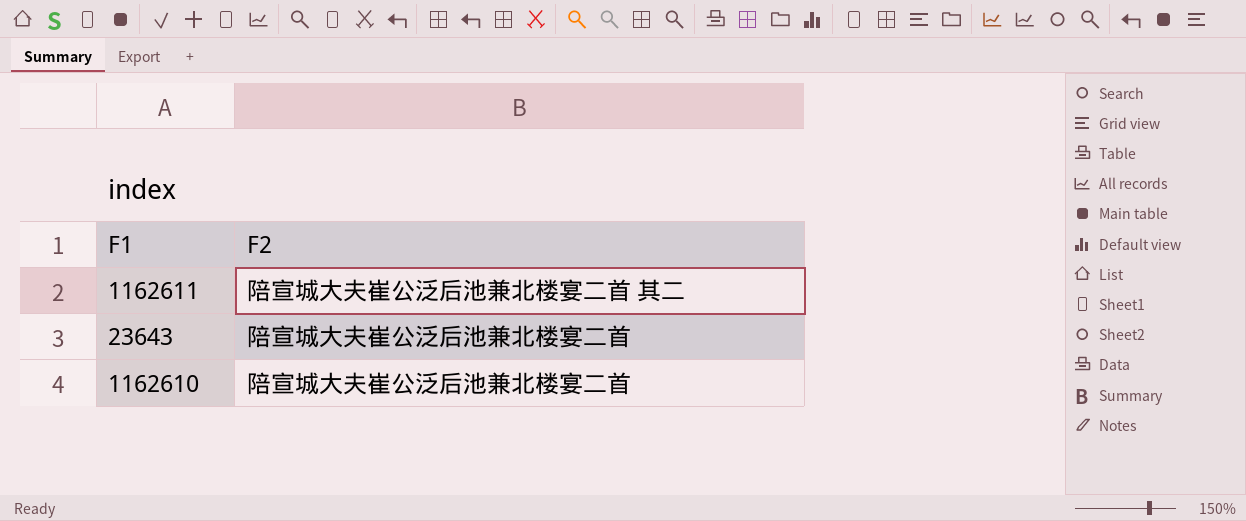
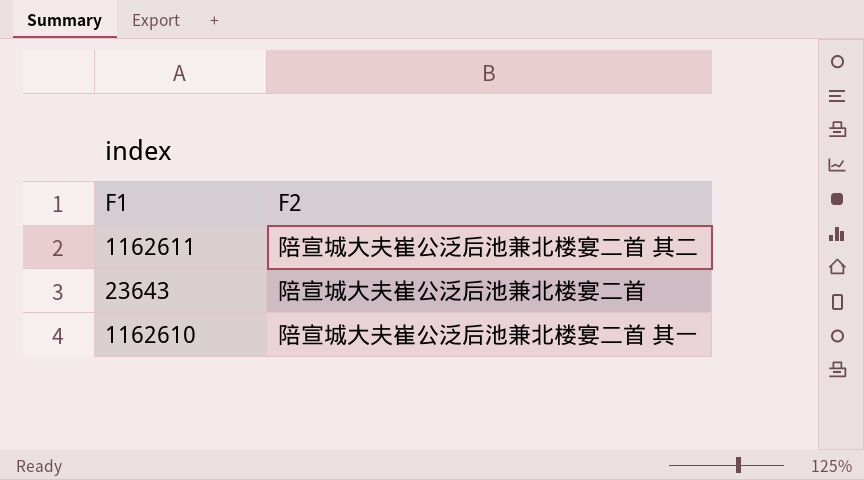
1162610 | F2: 陪宣城大夫崔公泛后池兼北楼宴二首 -> 陪宣城大夫崔公泛后池兼北楼宴二首 其一

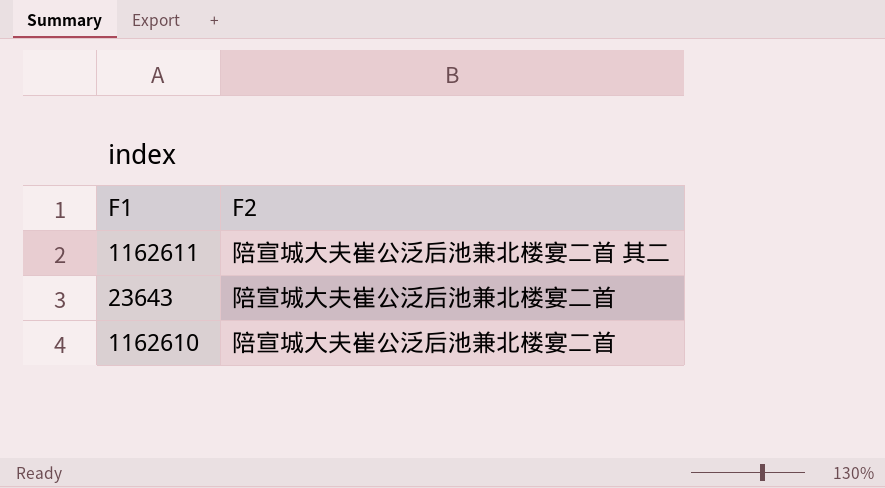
1162610 | F2: 陪宣城大夫崔公泛后池兼北楼宴二首 其一 -> 陪宣城大夫崔公泛后池兼北楼宴二首

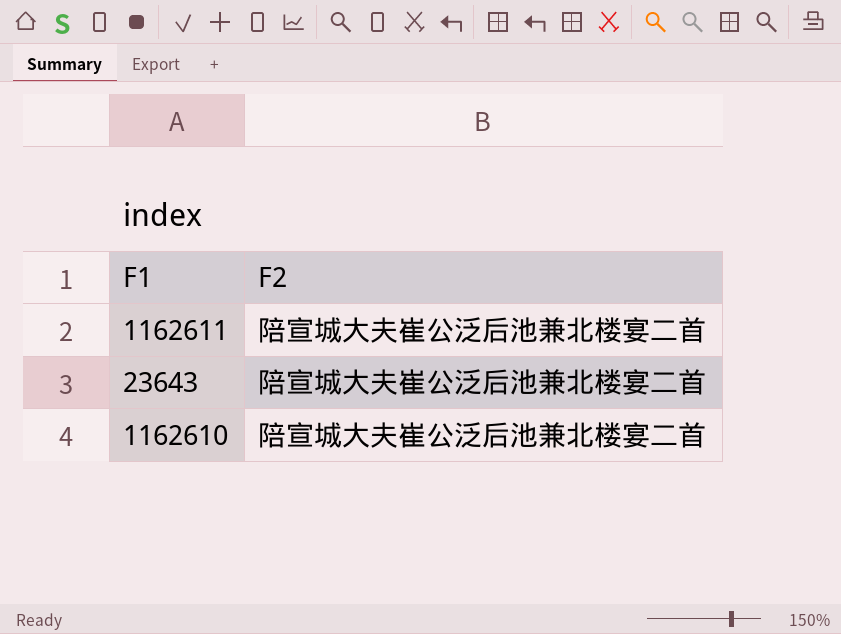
1162611 | F2: 陪宣城大夫崔公泛后池兼北楼宴二首 其二 -> 陪宣城大夫崔公泛后池兼北楼宴二首

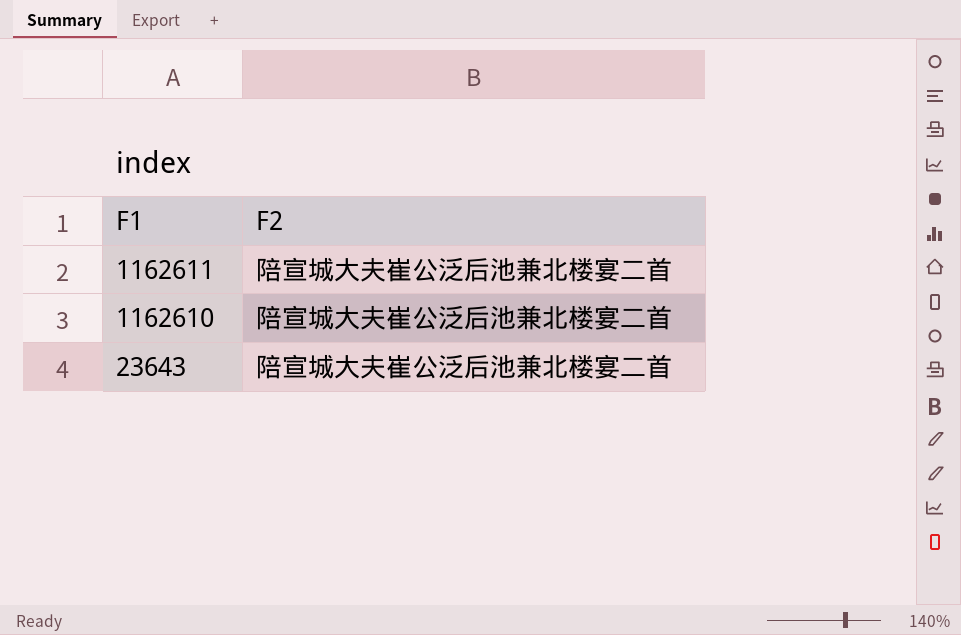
row order: none -> F1 descending

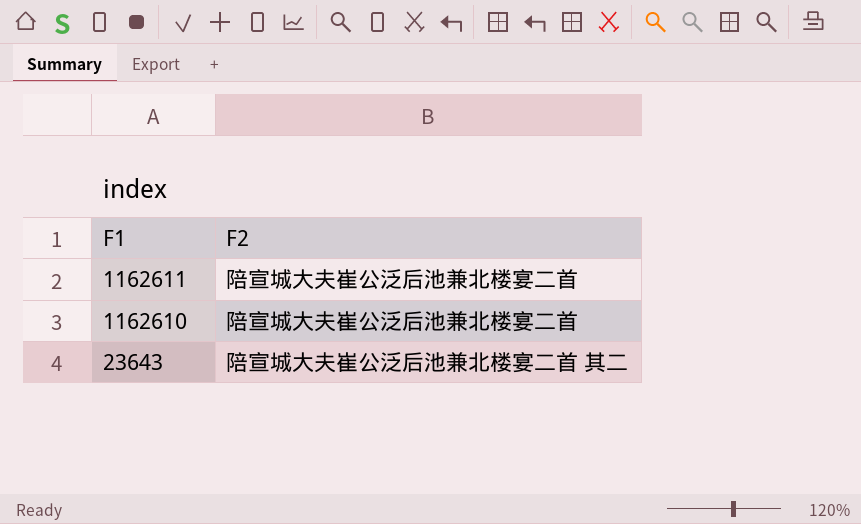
23643 | F2: 陪宣城大夫崔公泛后池兼北楼宴二首 -> 陪宣城大夫崔公泛后池兼北楼宴二首 其二

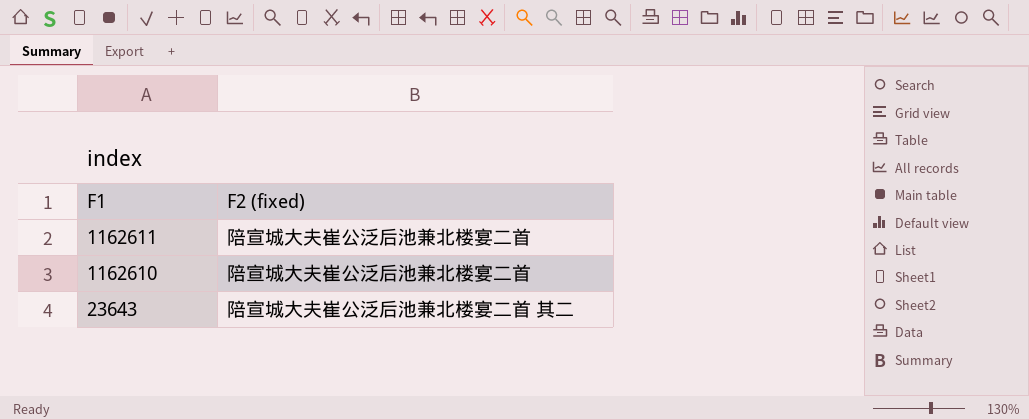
column name: F2 -> F2 (fixed)

